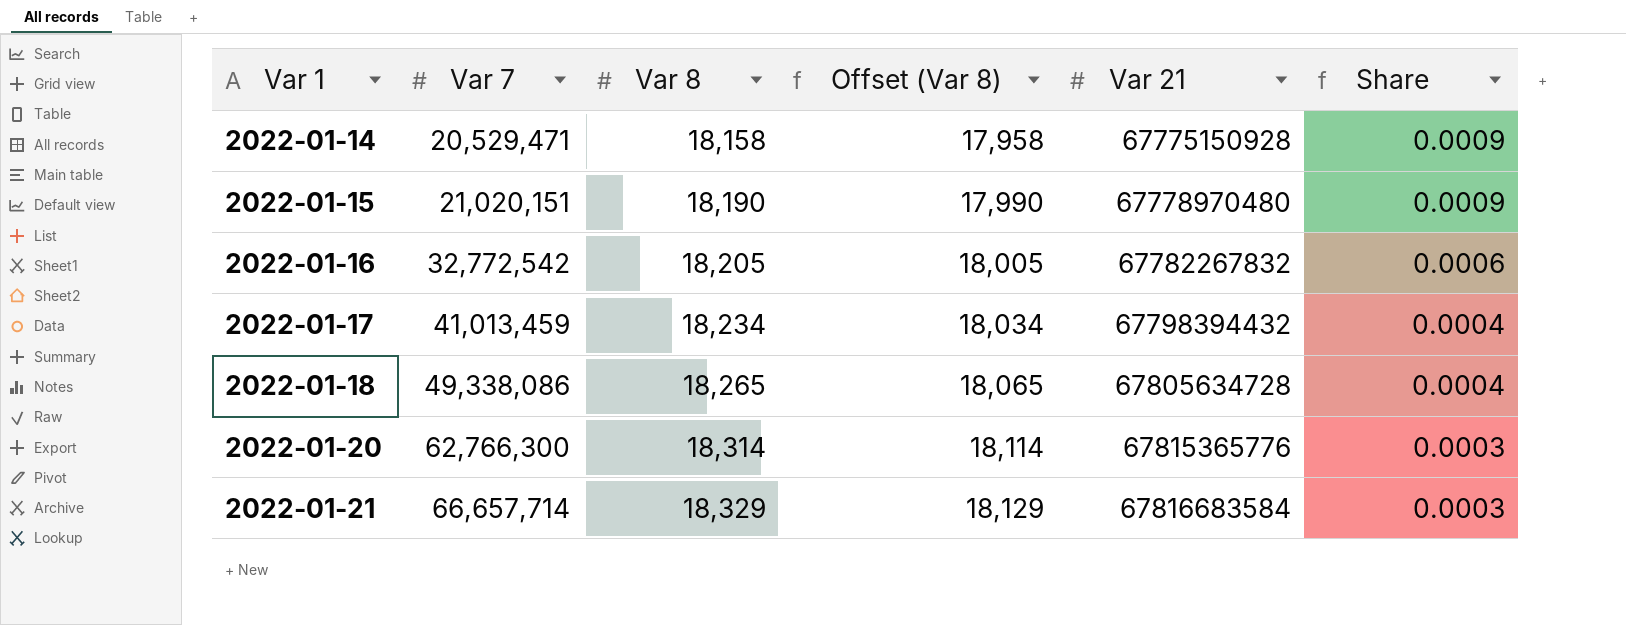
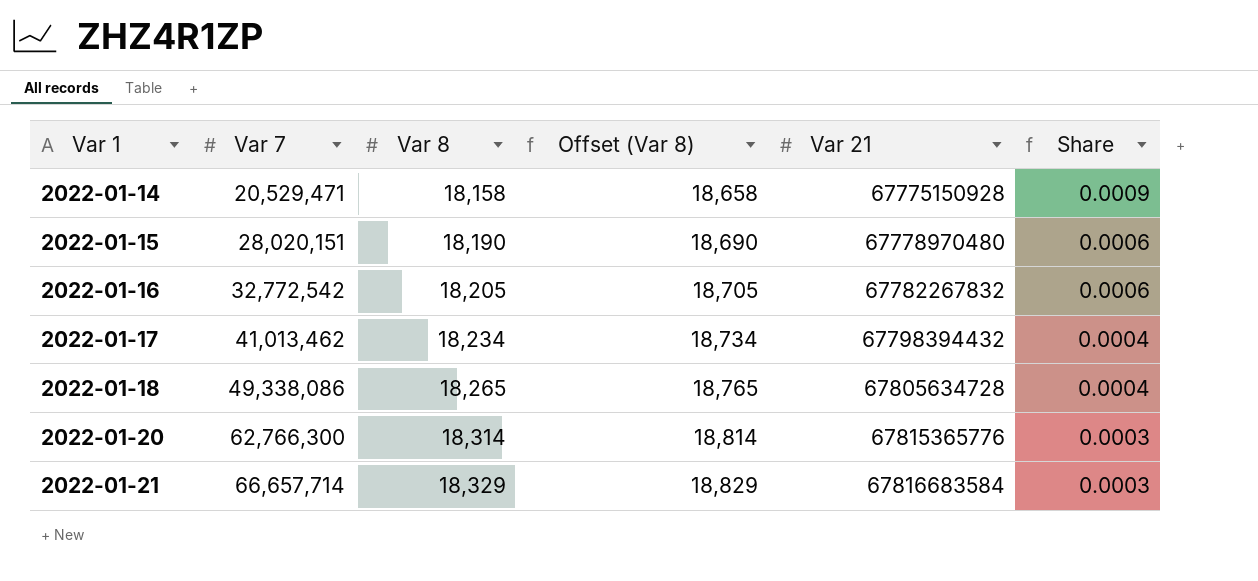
column Offset (Var 8) | formula: [Var 8] - 200 -> [Var 8] + 500
2022-01-15 | Var 7: 21,020,151 -> 28,020,151
2022-01-15 | Share: 0.0009 -> 0.0006
2022-01-17 | Var 7: 41,013,459 -> 41,013,462

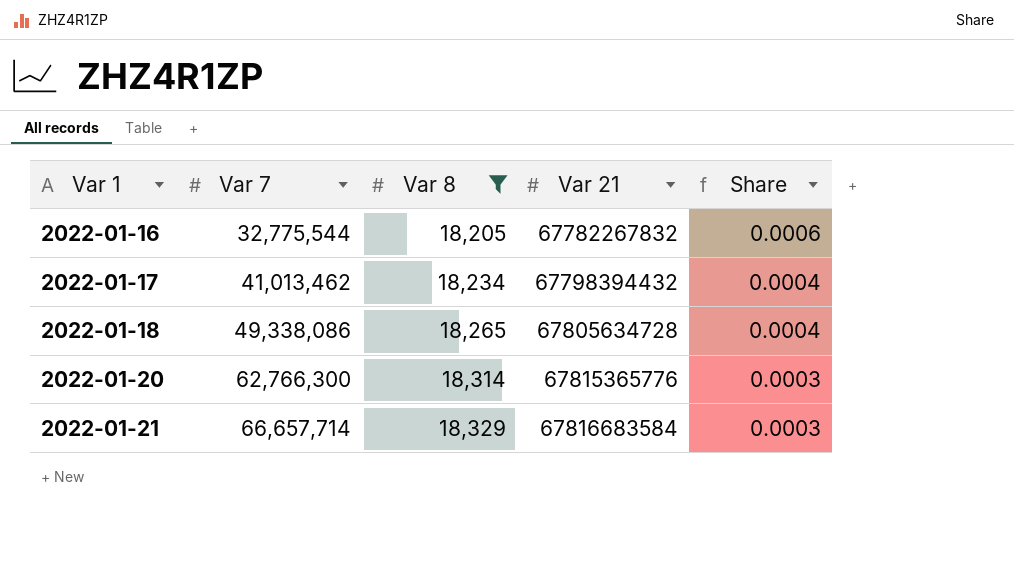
filter: none -> Var 8 >= 18,205
column Offset (Var 8) | formula: [Var 8] + 500 -> none
2022-01-16 | Var 7: 32,772,542 -> 32,775,544

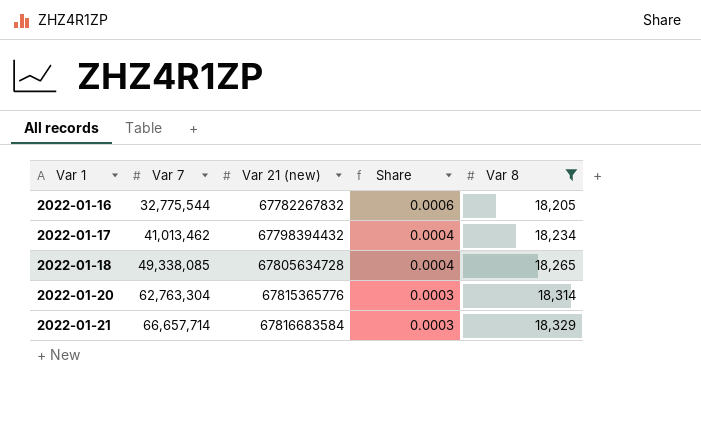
column name: Var 21 -> Var 21 (new)
column Var 8 | position: 3 -> 5
2022-01-18 | Var 7: 49,338,086 -> 49,338,085
2022-01-20 | Var 7: 62,766,300 -> 62,763,304

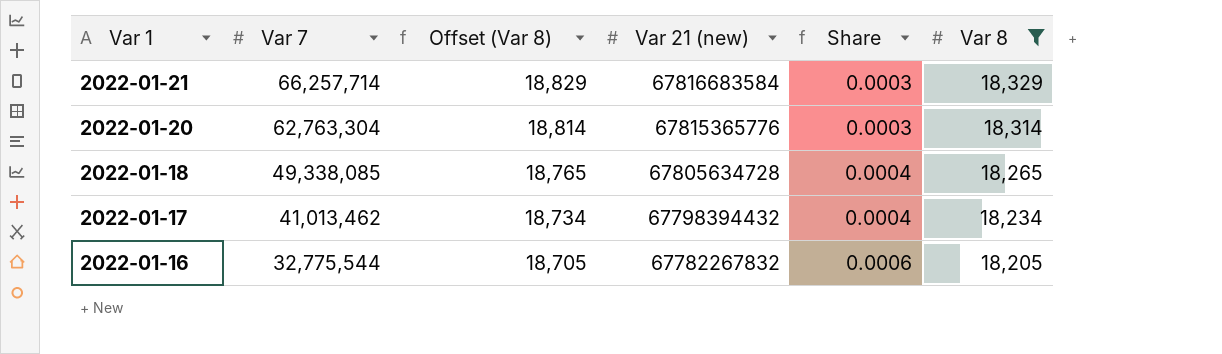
row order: Var 1 ascending -> Var 1 descending
column Offset (Var 8) | formula: none -> [Var 8] + 500
2022-01-21 | Var 7: 66,657,714 -> 66,257,714

